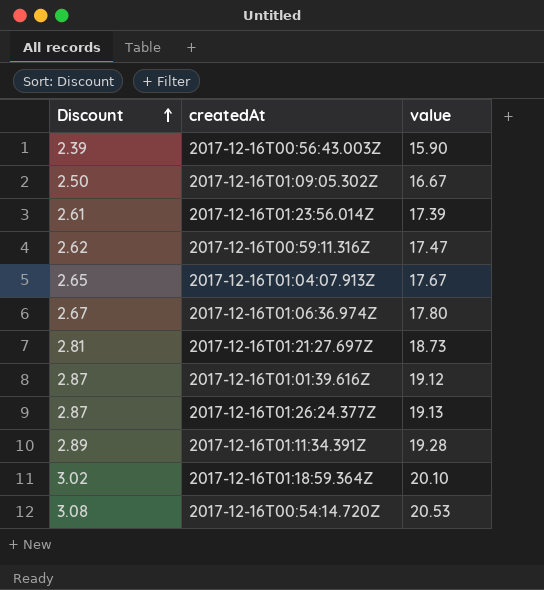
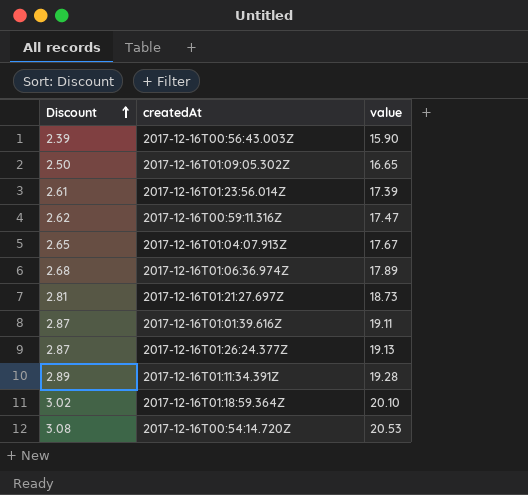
2017-12-16T01:09:05.302Z | value: 16.67 -> 16.65
2017-12-16T01:06:36.974Z | Discount: 2.67 -> 2.68
2017-12-16T01:06:36.974Z | value: 17.80 -> 17.89
2017-12-16T01:01:39.616Z | value: 19.12 -> 19.11

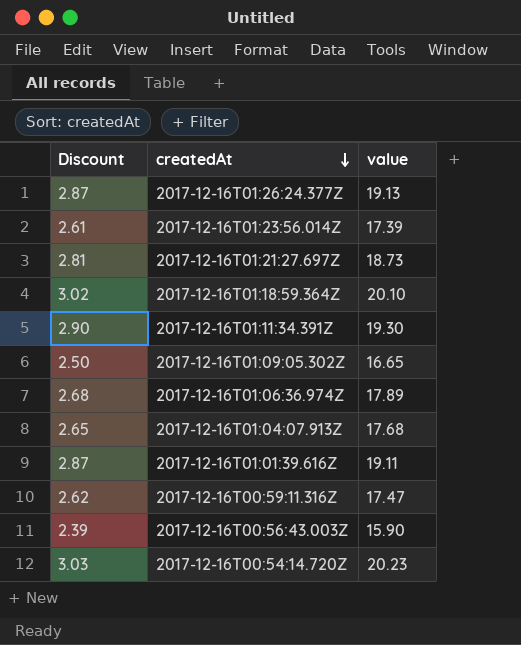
row order: Discount ascending -> createdAt descending
2017-12-16T01:11:34.391Z | Discount: 2.89 -> 2.90
2017-12-16T01:11:34.391Z | value: 19.28 -> 19.30
2017-12-16T01:04:07.913Z | value: 17.67 -> 17.68
2017-12-16T00:54:14.720Z | Discount: 3.08 -> 3.03
2017-12-16T00:54:14.720Z | value: 20.53 -> 20.23

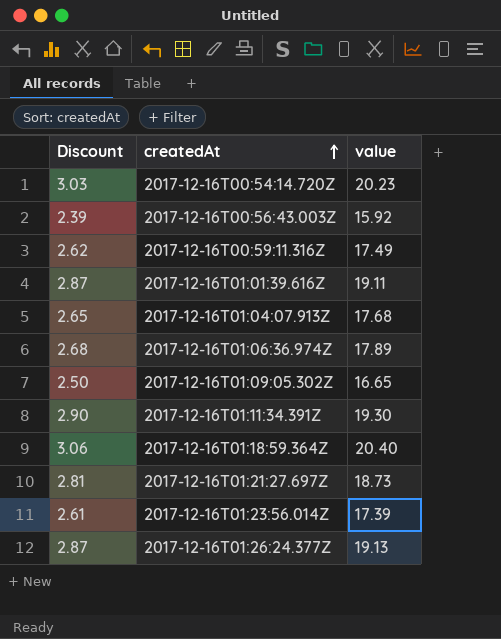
row order: createdAt descending -> createdAt ascending
2017-12-16T00:56:43.003Z | value: 15.90 -> 15.92
2017-12-16T00:59:11.316Z | value: 17.47 -> 17.49
2017-12-16T01:18:59.364Z | Discount: 3.02 -> 3.06
2017-12-16T01:18:59.364Z | value: 20.10 -> 20.40

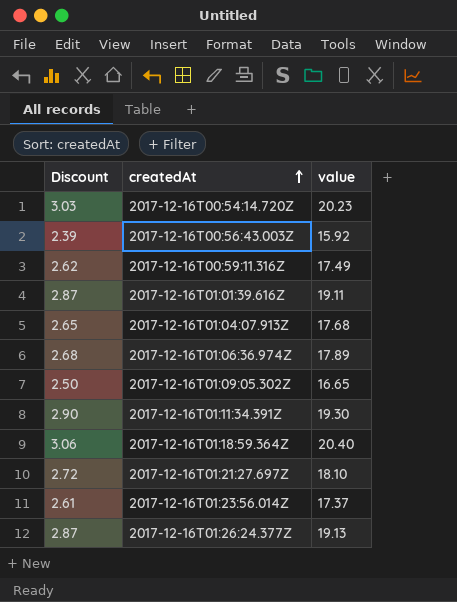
2017-12-16T01:21:27.697Z | Discount: 2.81 -> 2.72
2017-12-16T01:21:27.697Z | value: 18.73 -> 18.10
2017-12-16T01:23:56.014Z | value: 17.39 -> 17.37

